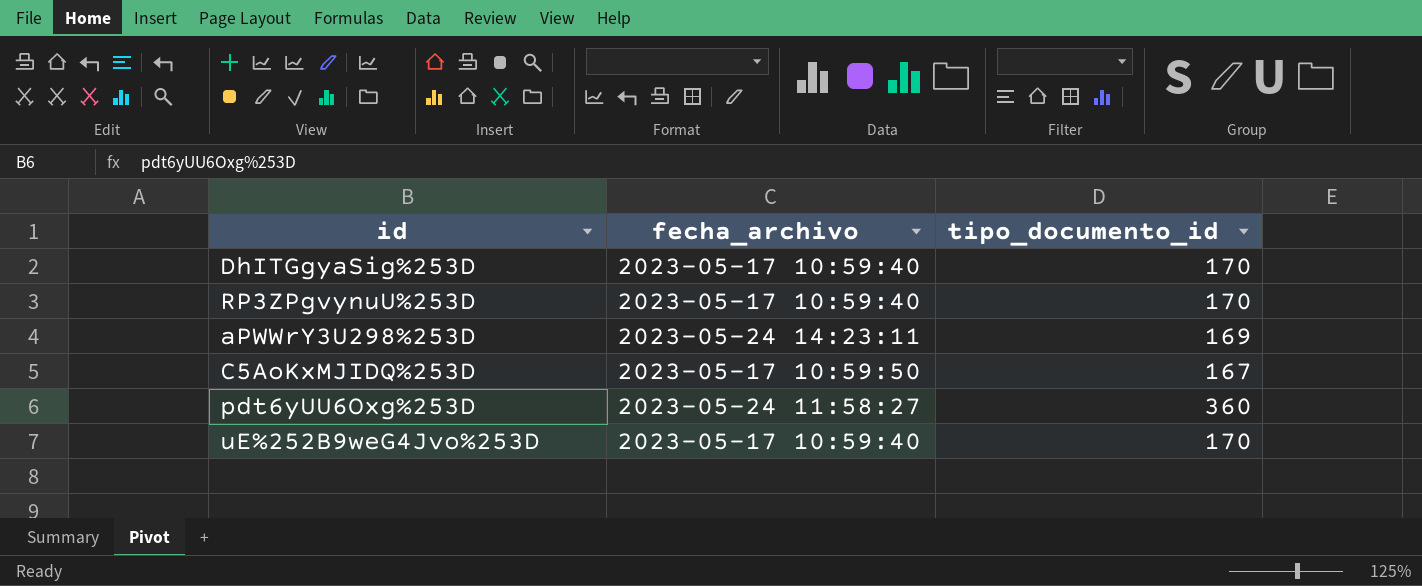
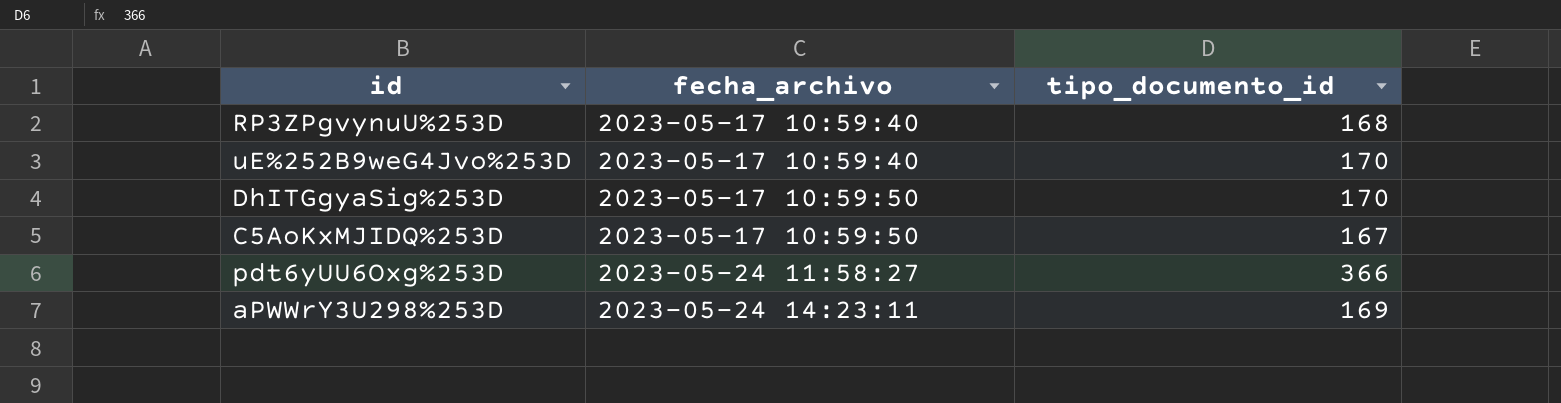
row order: none -> fecha_archivo ascending
RP3ZPgvynuU%253D | tipo_documento_id: 170 -> 168
DhITGgyaSig%253D | fecha_archivo: 2023-05-17 10:59:40 -> 2023-05-17 10:59:50
pdt6yUU6Oxg%253D | tipo_documento_id: 360 -> 366

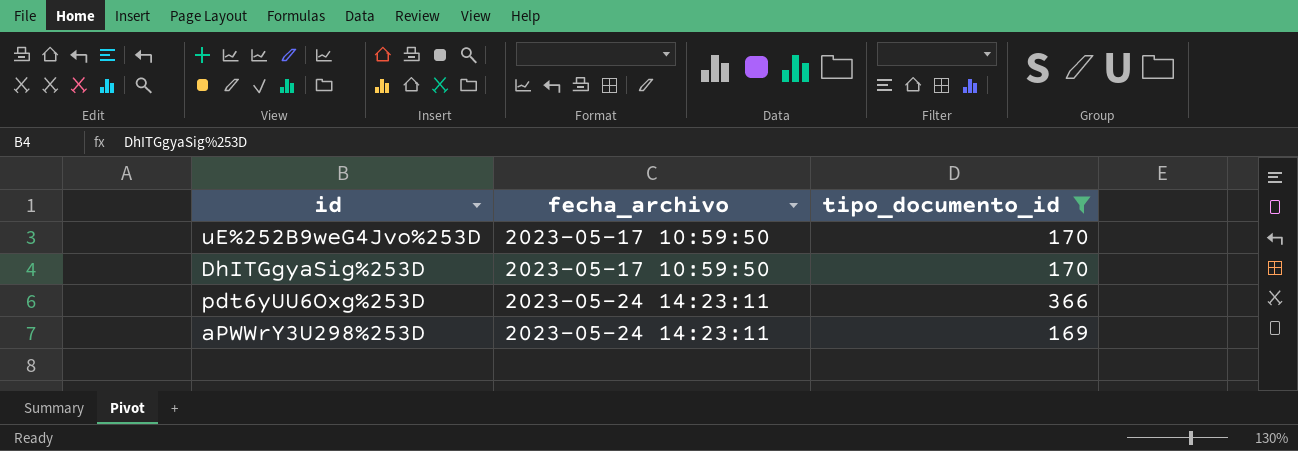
filter: none -> tipo_documento_id >= 169
uE%252B9weG4Jvo%253D | fecha_archivo: 2023-05-17 10:59:40 -> 2023-05-17 10:59:50
pdt6yUU6Oxg%253D | fecha_archivo: 2023-05-24 11:58:27 -> 2023-05-24 14:23:11

